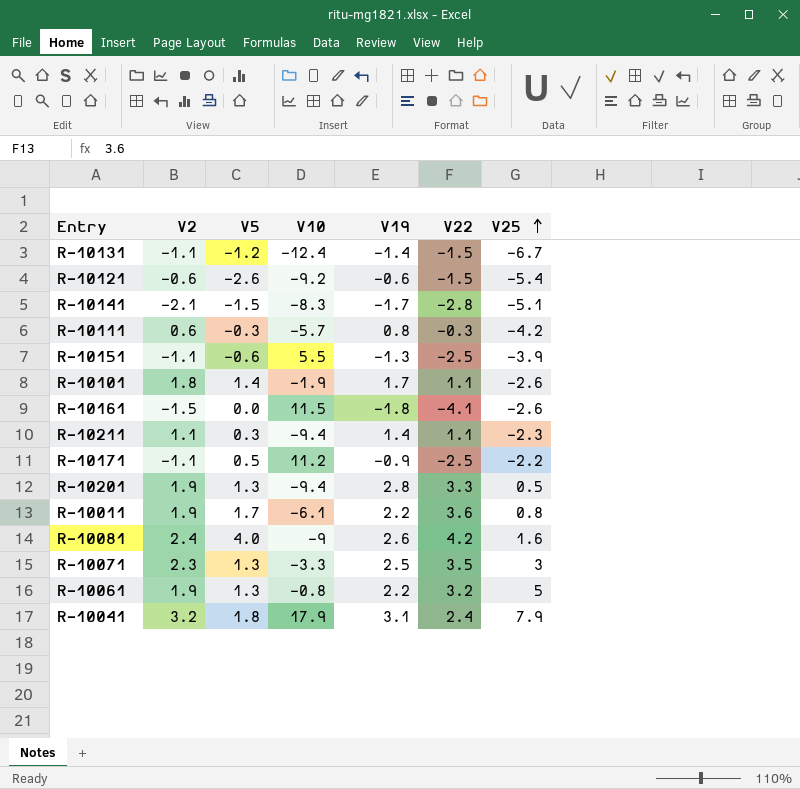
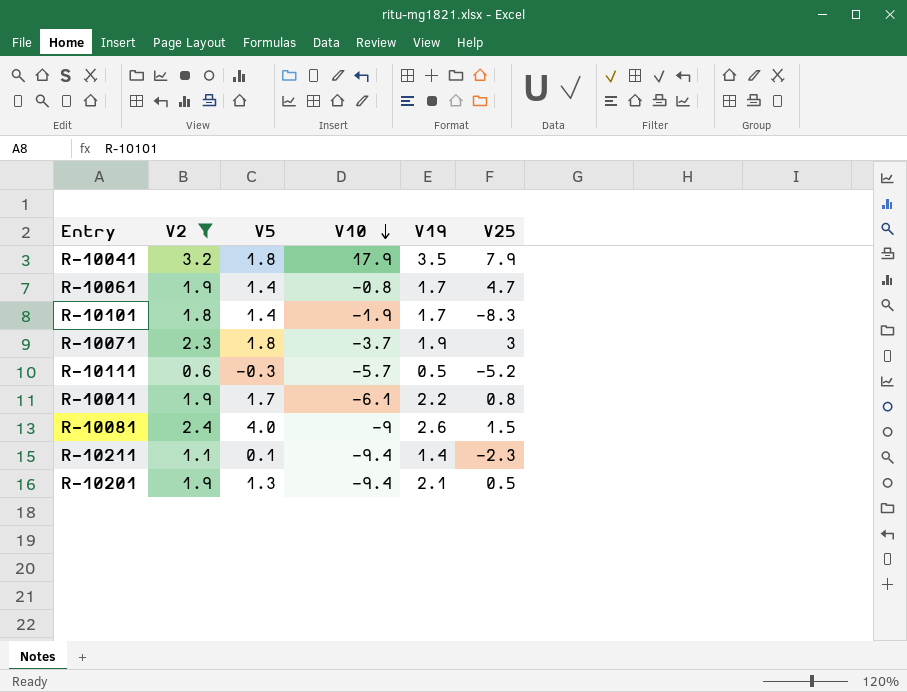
filter: none -> V2 >= 0.6
row order: V25 ascending -> V10 descending
column V22 | position: 6 -> none
R-10041 | V19: 3.1 -> 3.5
R-10061 | V5: 1.3 -> 1.4
R-10061 | V19: 2.2 -> 1.7
R-10061 | V25: 5 -> 4.7
R-10101 | V25: -2.6 -> -8.3
R-10071 | V5: 1.3 -> 1.8
R-10071 | V10: -3.3 -> -3.7
R-10071 | V19: 2.5 -> 1.9
R-10111 | V19: 0.8 -> 0.5
R-10111 | V25: -4.2 -> -5.2
R-10081 | V25: 1.6 -> 1.5
R-10211 | V5: 0.3 -> 0.1
R-10201 | V19: 2.8 -> 2.1

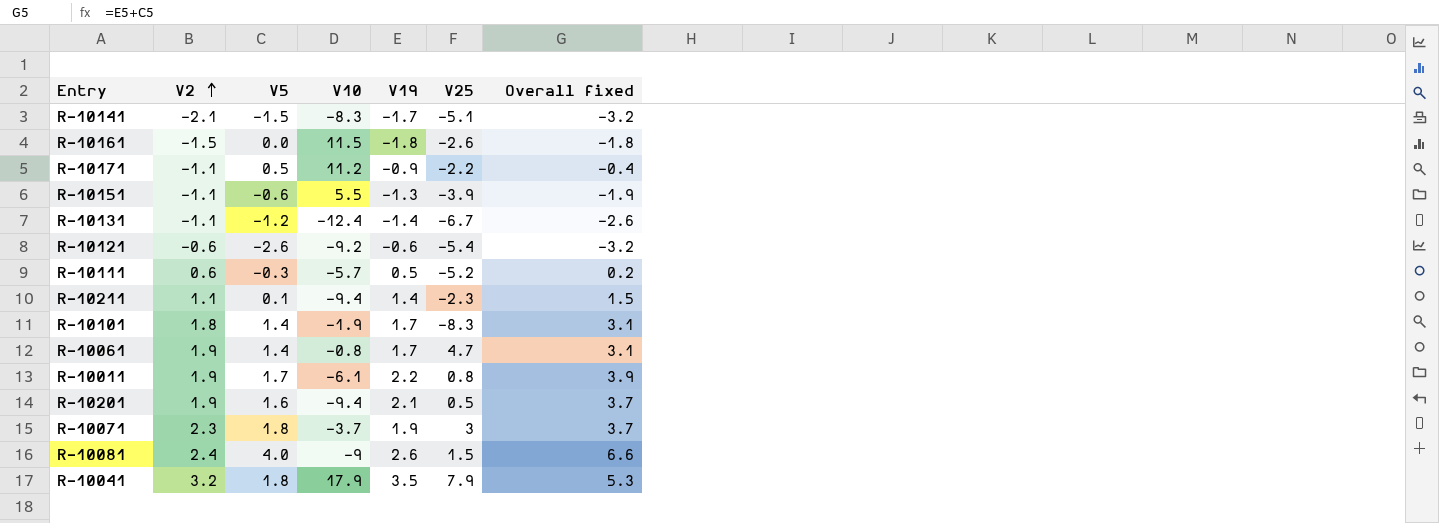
filter: V2 >= 0.6 -> none
row order: V10 descending -> V2 ascending
column Overall fixed | formula: none -> [V5] + [V19]
R-10201 | V5: 1.3 -> 1.6

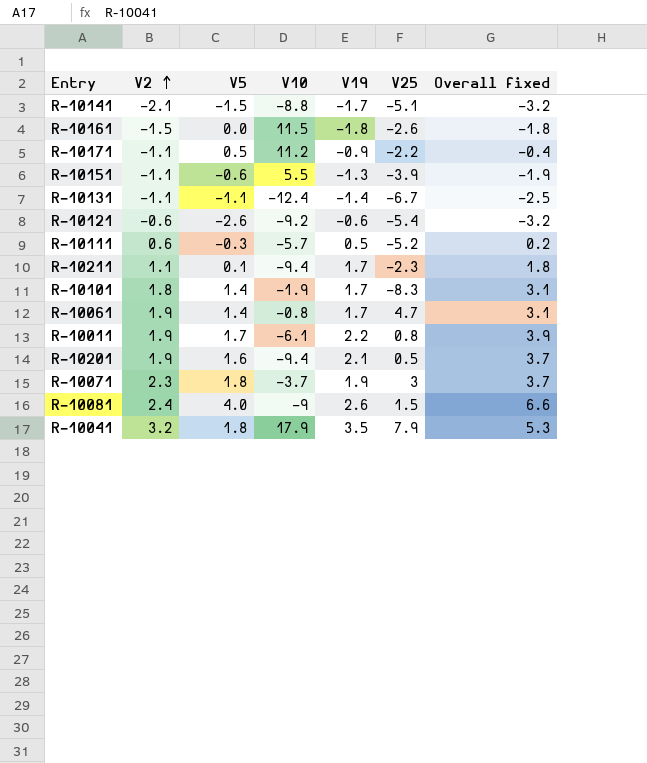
R-10141 | V10: -8.3 -> -8.8
R-10131 | V5: -1.2 -> -1.1
R-10131 | Overall fixed: -2.6 -> -2.5
R-10211 | V19: 1.4 -> 1.7
R-10211 | Overall fixed: 1.5 -> 1.8

